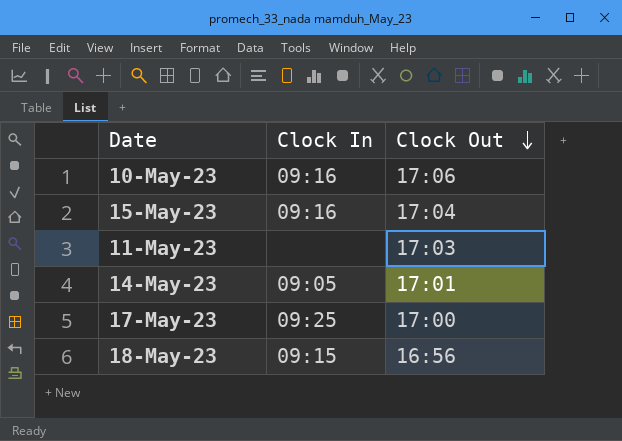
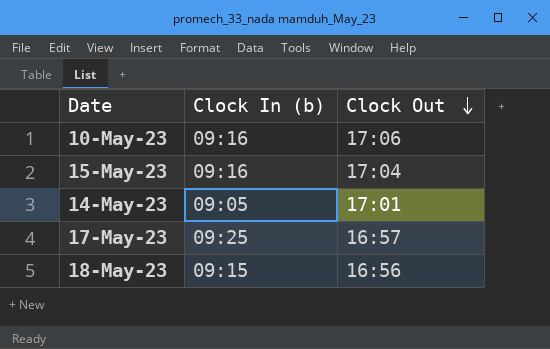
column name: Clock In -> Clock In (b)
row 11-May-23: none | 17:03 -> none
17-May-23 | Clock Out: 17:00 -> 16:57

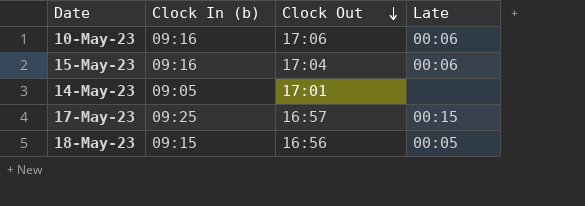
column Late | position: none -> 4

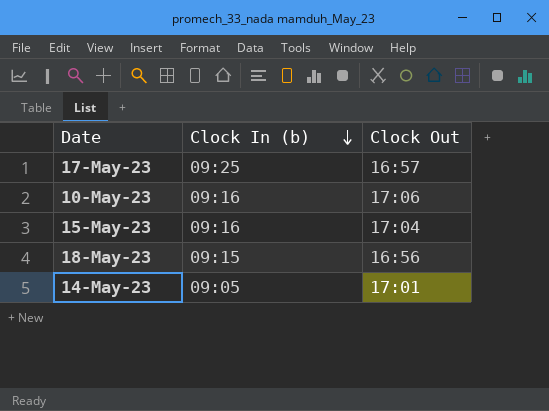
row order: Clock Out descending -> Clock In (b) descending
column Late | position: 4 -> none

